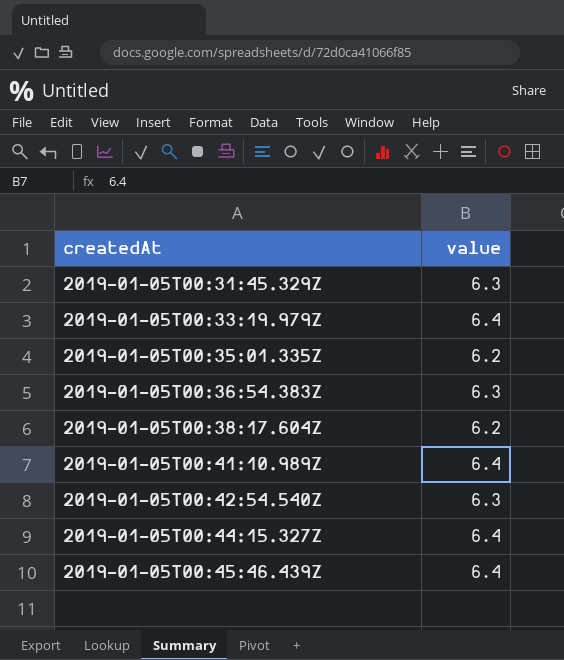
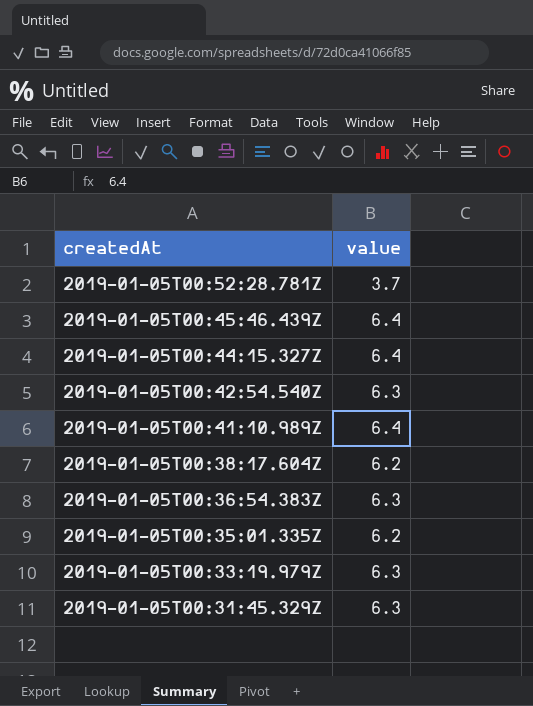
row order: createdAt ascending -> createdAt descending
row 2019-01-05T00:52:28.781Z: none -> 3.7
2019-01-05T00:33:19.979Z | value: 6.4 -> 6.3

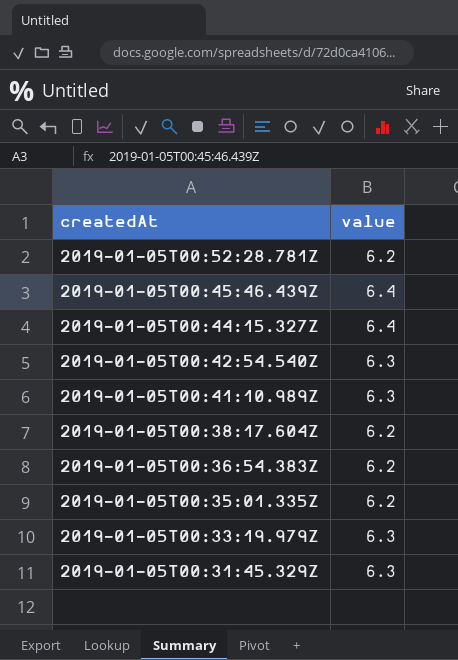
2019-01-05T00:52:28.781Z | value: 3.7 -> 6.2
2019-01-05T00:41:10.989Z | value: 6.4 -> 6.3
2019-01-05T00:36:54.383Z | value: 6.3 -> 6.2

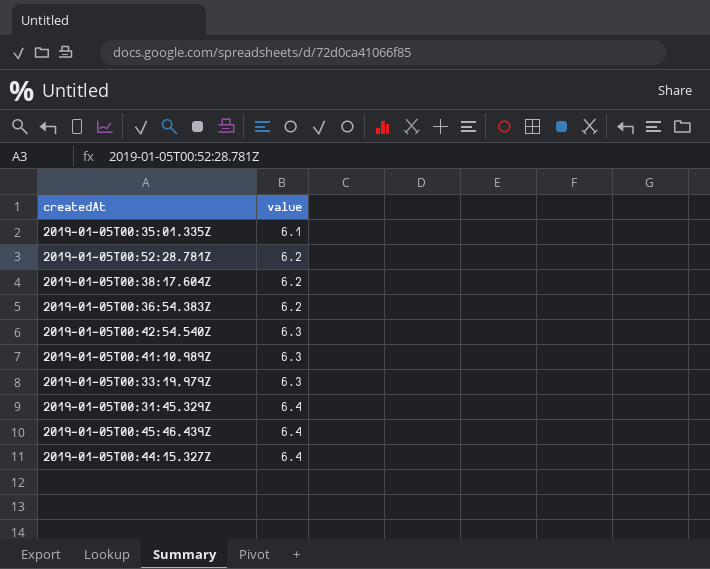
row order: createdAt descending -> value ascending
2019-01-05T00:35:01.335Z | value: 6.2 -> 6.1
2019-01-05T00:31:45.329Z | value: 6.3 -> 6.4

